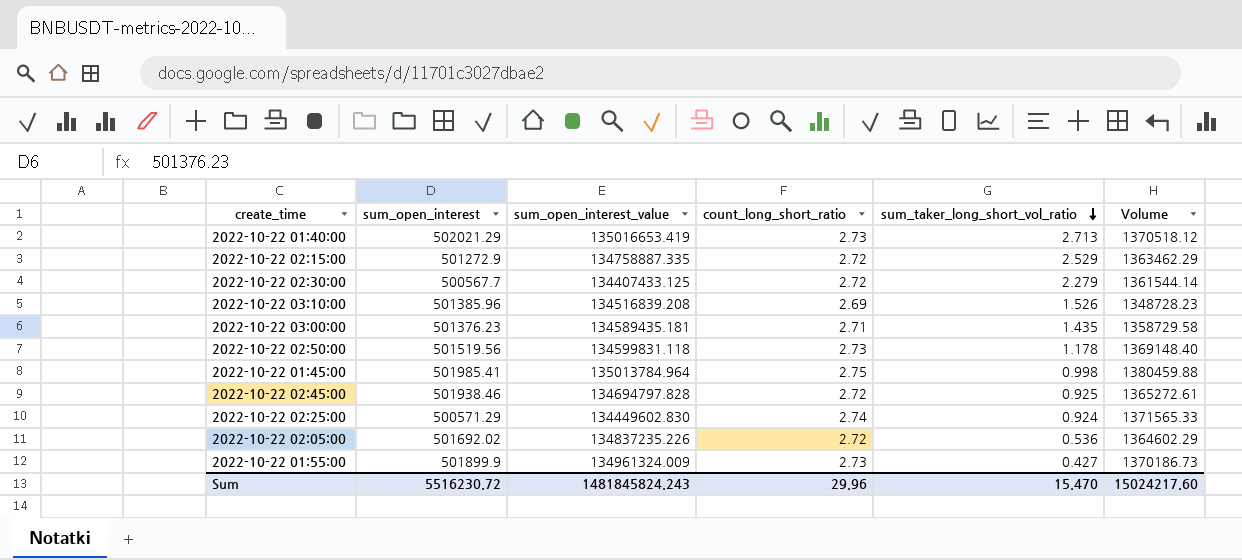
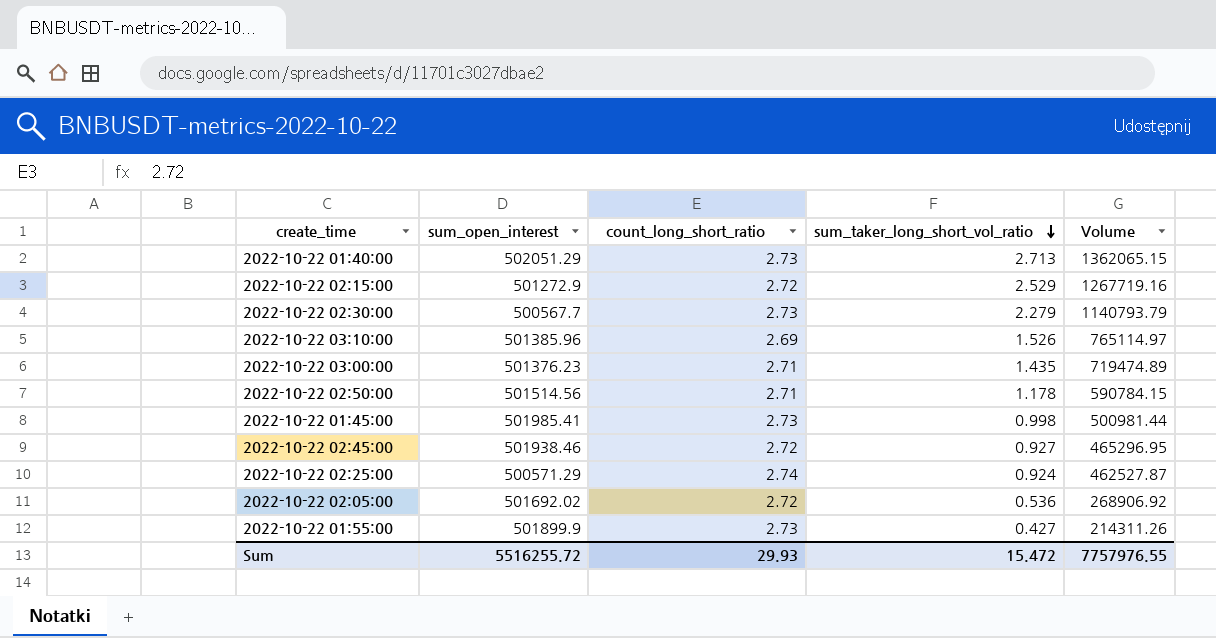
column sum_open_interest_value | position: 3 -> none
column Volume | formula: [sum_open_interest] * [count_long_short_ratio] -> [sum_open_interest] * [sum_taker_long_short_vol_ratio]
2022-10-22 01:40:00 | sum_open_interest: 502021.29 -> 502051.29
2022-10-22 02:30:00 | count_long_short_ratio: 2.72 -> 2.73
2022-10-22 02:50:00 | sum_open_interest: 501519.56 -> 501514.56
2022-10-22 02:50:00 | count_long_short_ratio: 2.73 -> 2.71
2022-10-22 01:45:00 | count_long_short_ratio: 2.75 -> 2.73
2022-10-22 02:45:00 | sum_taker_long_short_vol_ratio: 0.925 -> 0.927
Sum | sum_open_interest: 5516230.72 -> 5516255.72
Sum | count_long_short_ratio: 29.96 -> 29.93
Sum | sum_taker_long_short_vol_ratio: 15.470 -> 15.472
Sum | Volume: 15024217.60 -> 7757976.55

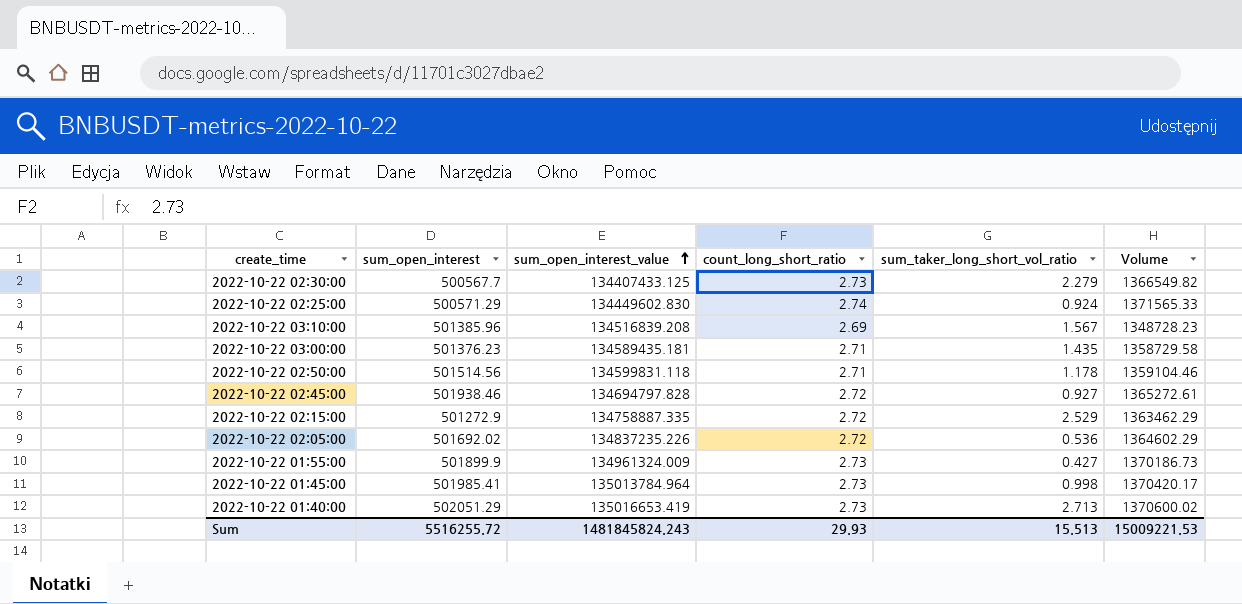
row order: sum_taker_long_short_vol_ratio descending -> sum_open_interest_value ascending
column sum_open_interest_value | position: none -> 3
column Volume | formula: [sum_open_interest] * [sum_taker_long_short_vol_ratio] -> [sum_open_interest] * [count_long_short_ratio]
2022-10-22 03:10:00 | sum_taker_long_short_vol_ratio: 1.526 -> 1.567
Sum | sum_taker_long_short_vol_ratio: 15.472 -> 15.513
Sum | Volume: 7757976.55 -> 15009221.53

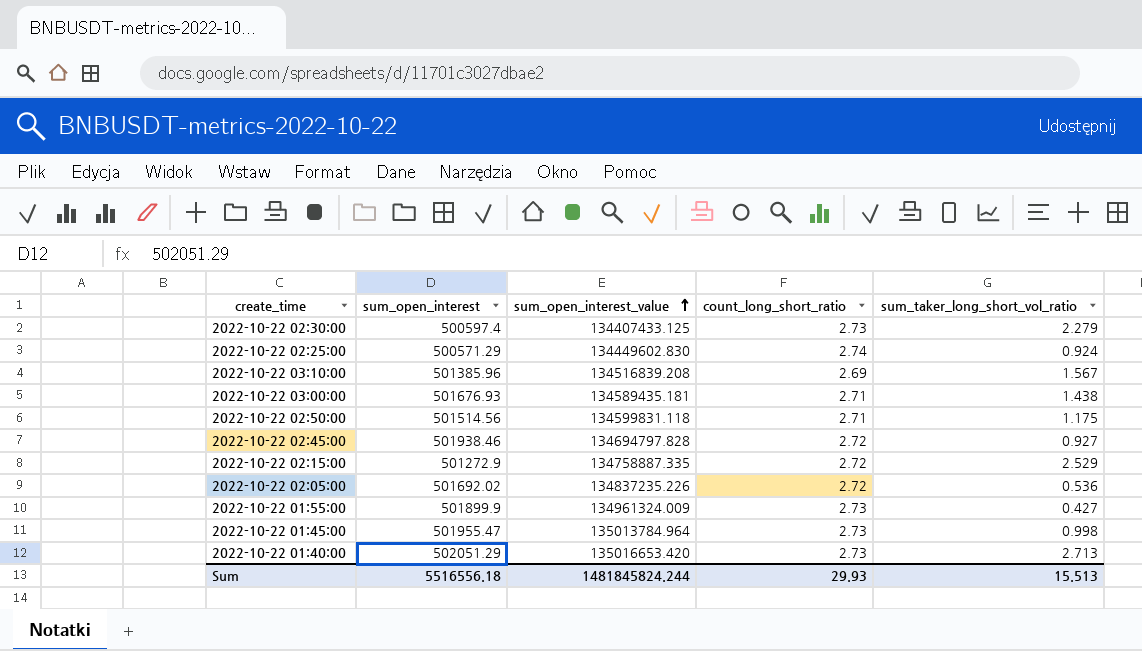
column Volume | formula: [sum_open_interest] * [count_long_short_ratio] -> none
2022-10-22 02:30:00 | sum_open_interest: 500567.7 -> 500597.4
2022-10-22 03:00:00 | sum_open_interest: 501376.23 -> 501676.93
2022-10-22 03:00:00 | sum_taker_long_short_vol_ratio: 1.435 -> 1.438
2022-10-22 02:50:00 | sum_taker_long_short_vol_ratio: 1.178 -> 1.175
2022-10-22 01:45:00 | sum_open_interest: 501985.41 -> 501955.47
2022-10-22 01:40:00 | sum_open_interest_value: 135016653.419 -> 135016653.420
Sum | sum_open_interest: 5516255.72 -> 5516556.18
Sum | sum_open_interest_value: 1481845824.243 -> 1481845824.244

